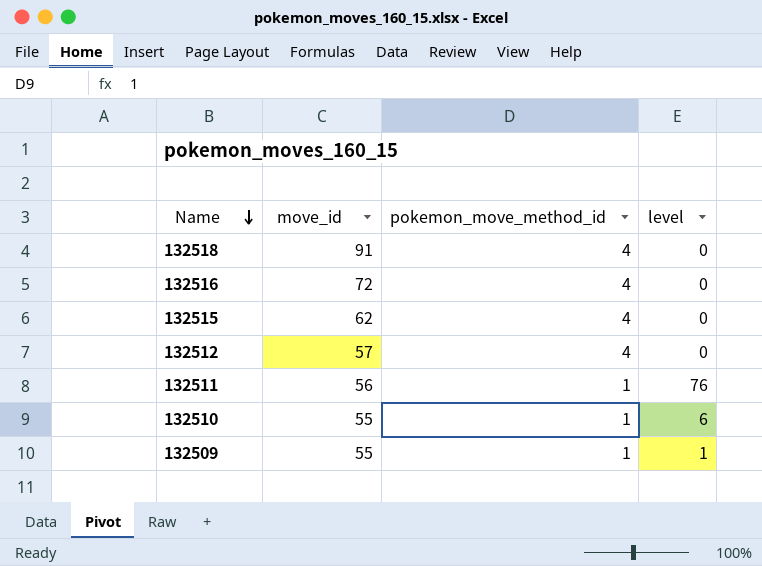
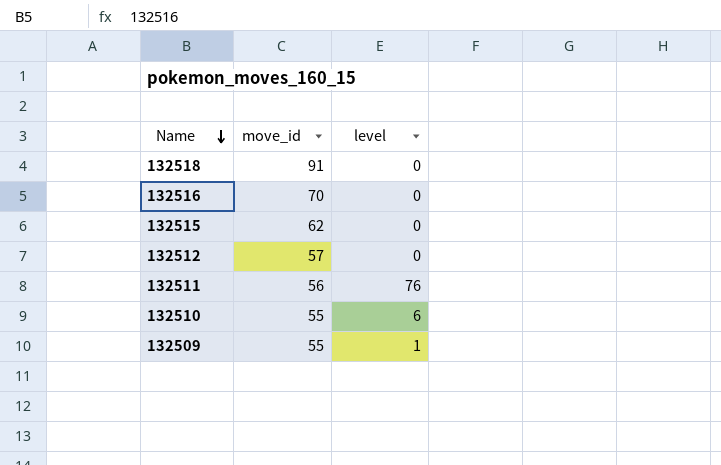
column pokemon_move_method_id | position: 3 -> none
132516 | move_id: 72 -> 70

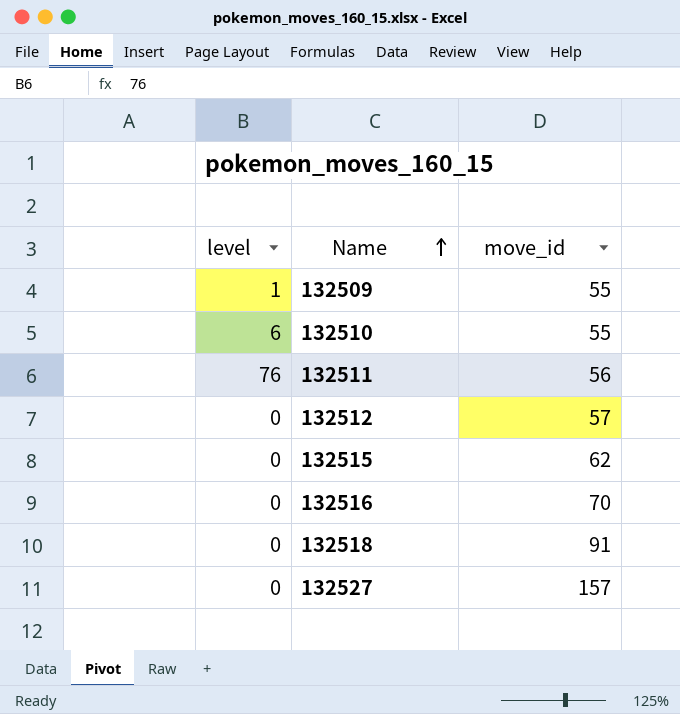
row order: Name descending -> Name ascending
column level | position: 3 -> 1
row 132527: none -> 0 | 157

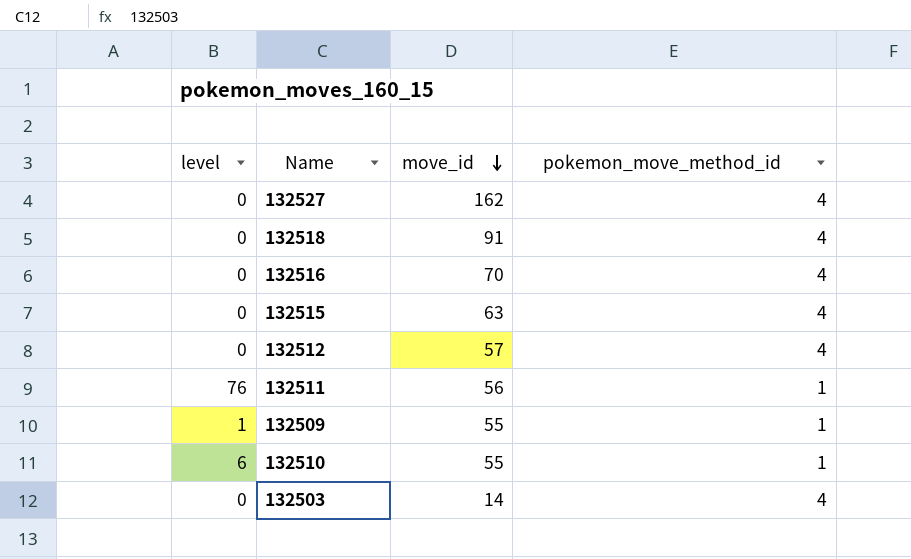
row order: Name ascending -> move_id descending
column pokemon_move_method_id | position: none -> 4
132527 | move_id: 157 -> 162
132515 | move_id: 62 -> 63
row 132503: none -> 0 | 14 | 4

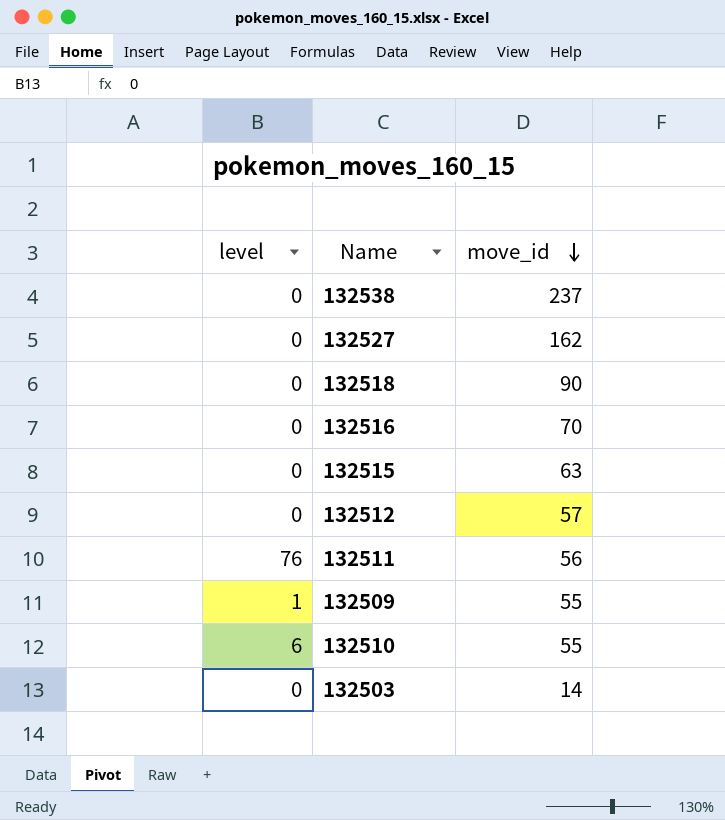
column pokemon_move_method_id | position: 4 -> none
row 132538: none -> 0 | 237
132518 | move_id: 91 -> 90

